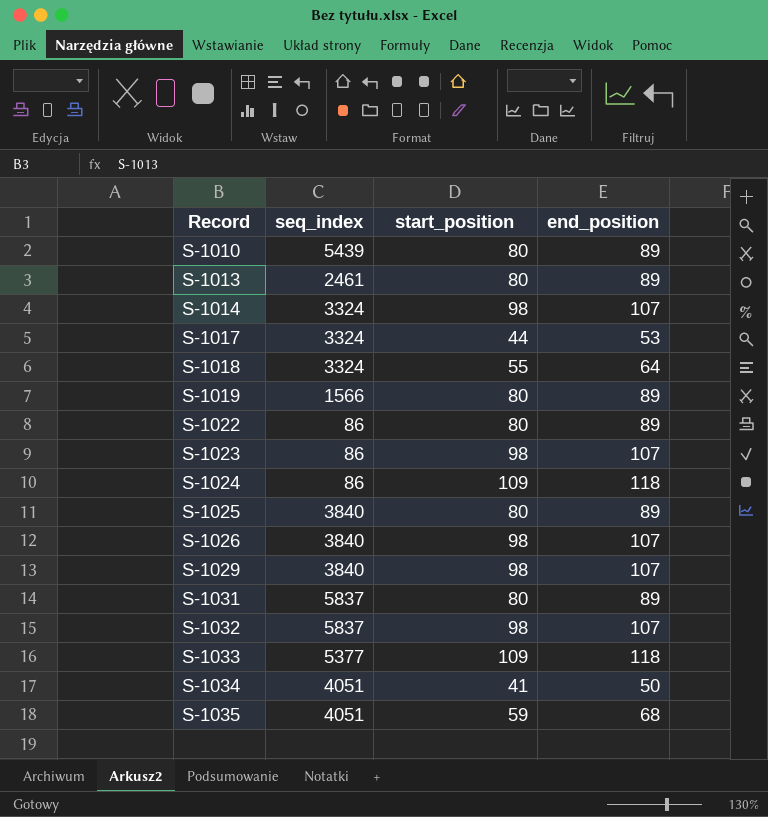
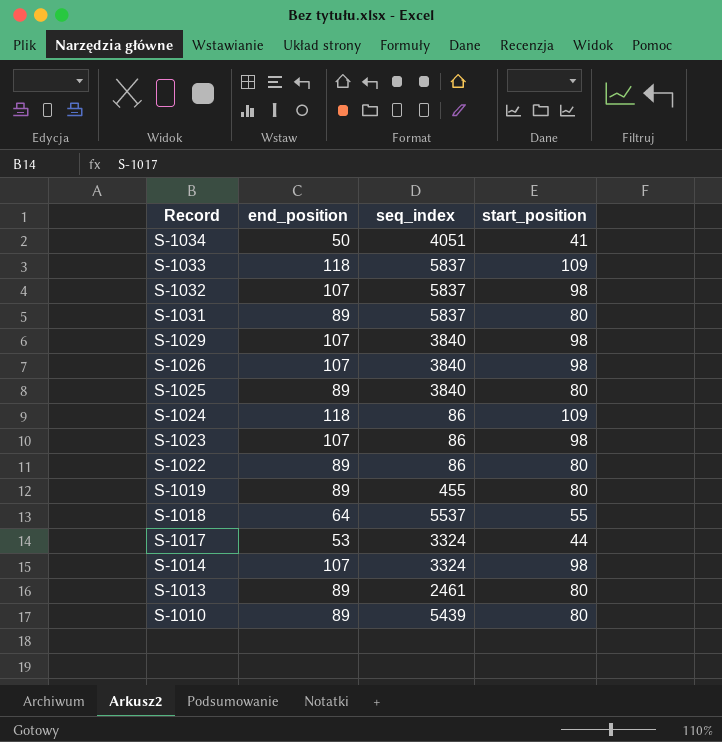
row order: Record ascending -> Record descending
column end_position | position: 4 -> 2
row S-1035: 4051 | 59 | 68 -> none
S-1033 | seq_index: 5377 -> 5837
S-1019 | seq_index: 1566 -> 455
S-1018 | seq_index: 3324 -> 5537

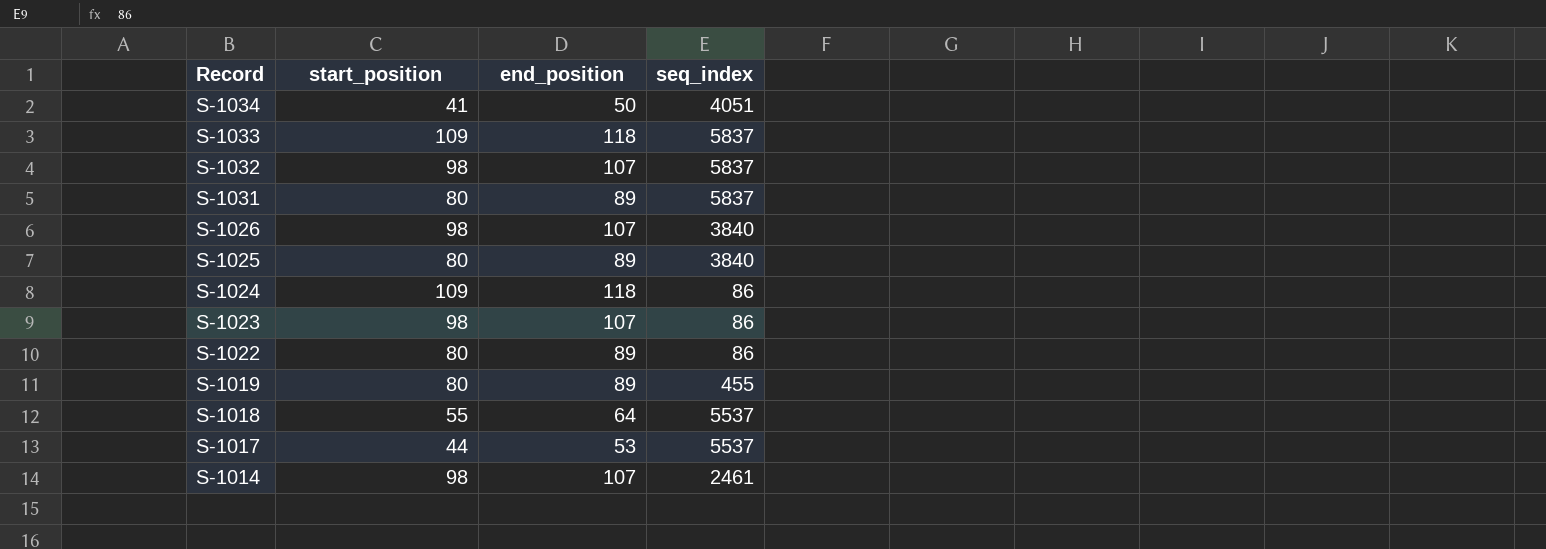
column start_position | position: 4 -> 2
row S-1029: 107 | 3840 | 98 -> none
row S-1013: 89 | 2461 | 80 -> none
row S-1010: 89 | 5439 | 80 -> none
S-1017 | seq_index: 3324 -> 5537
S-1014 | seq_index: 3324 -> 2461

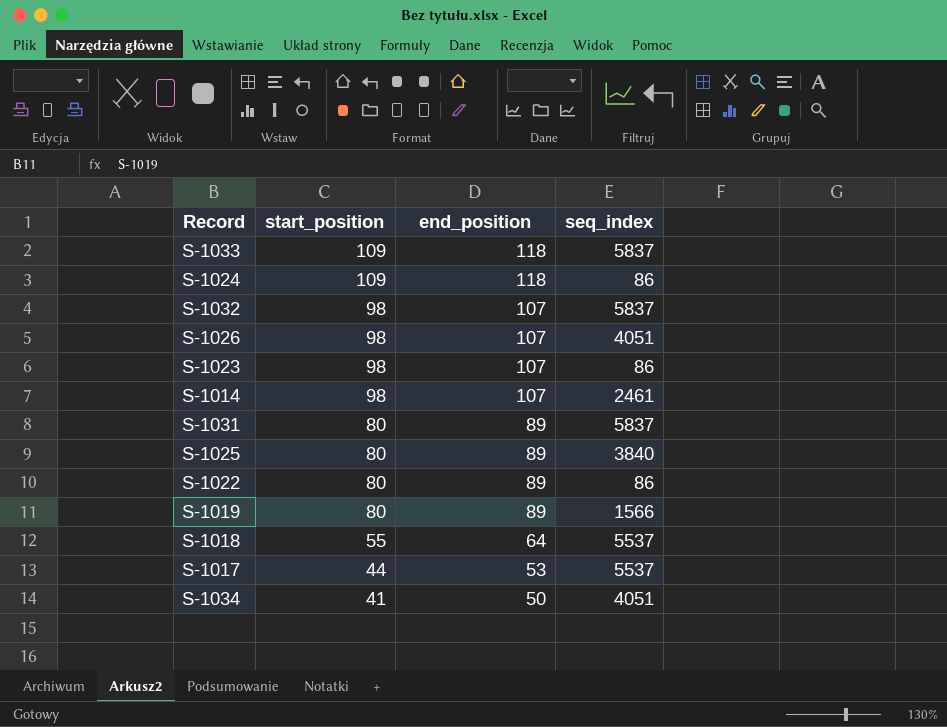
row order: Record descending -> start_position descending
S-1026 | seq_index: 3840 -> 4051
S-1019 | seq_index: 455 -> 1566

